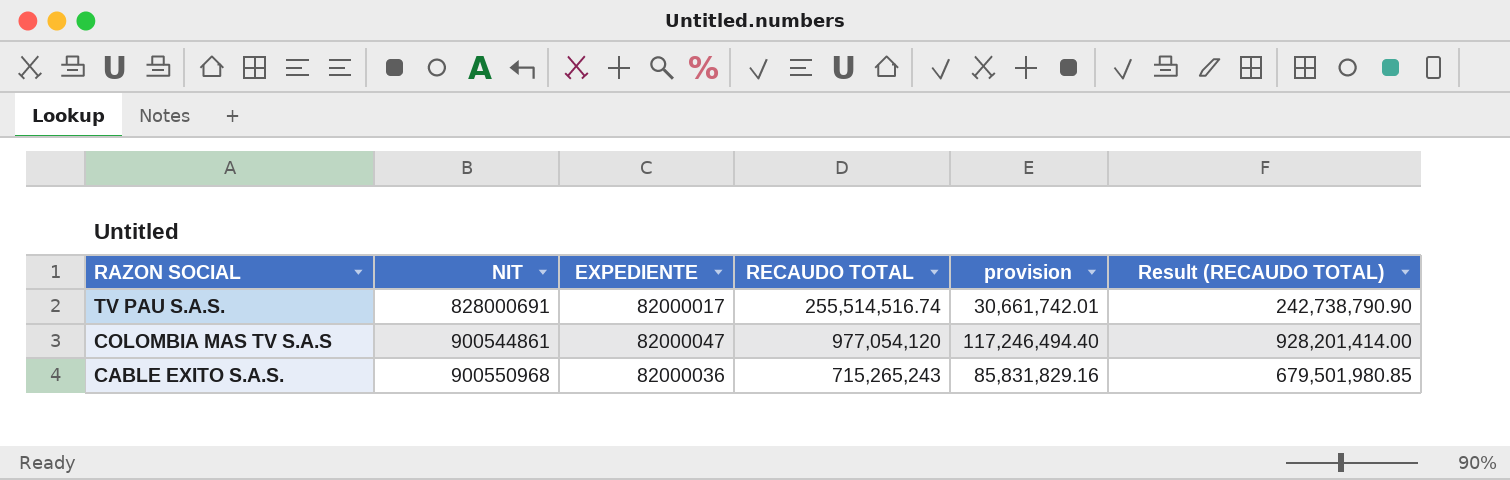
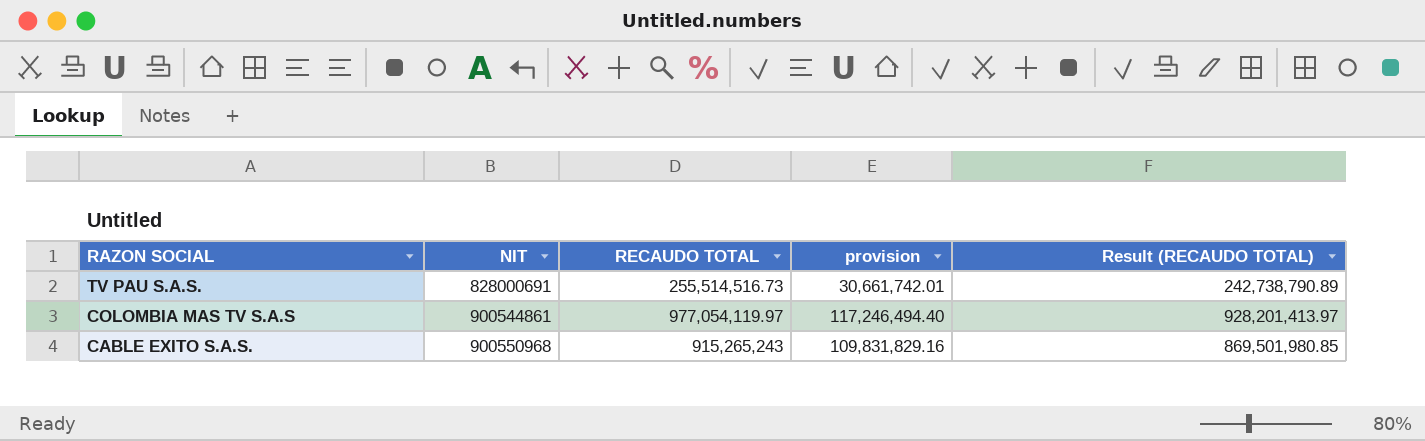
column EXPEDIENTE | position: 3 -> none
TV PAU S.A.S. | RECAUDO TOTAL: 255,514,516.74 -> 255,514,516.73
TV PAU S.A.S. | Result (RECAUDO TOTAL): 242,738,790.90 -> 242,738,790.89
COLOMBIA MAS TV S.A.S | RECAUDO TOTAL: 977,054,120 -> 977,054,119.97
COLOMBIA MAS TV S.A.S | Result (RECAUDO TOTAL): 928,201,414.00 -> 928,201,413.97
CABLE EXITO S.A.S. | RECAUDO TOTAL: 715,265,243 -> 915,265,243
CABLE EXITO S.A.S. | provision: 85,831,829.16 -> 109,831,829.16
CABLE EXITO S.A.S. | Result (RECAUDO TOTAL): 679,501,980.85 -> 869,501,980.85

